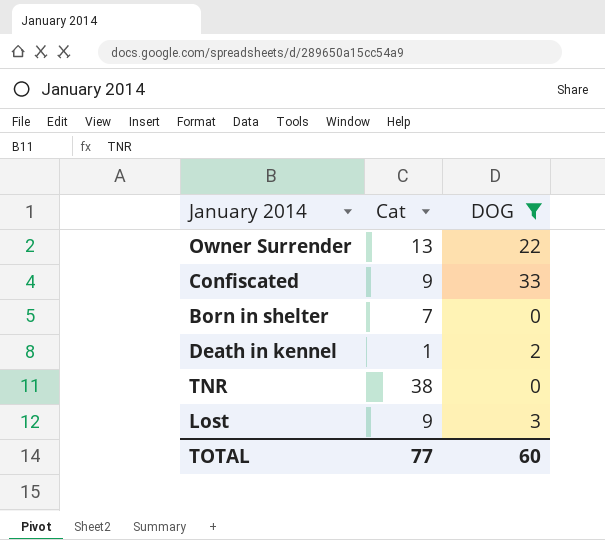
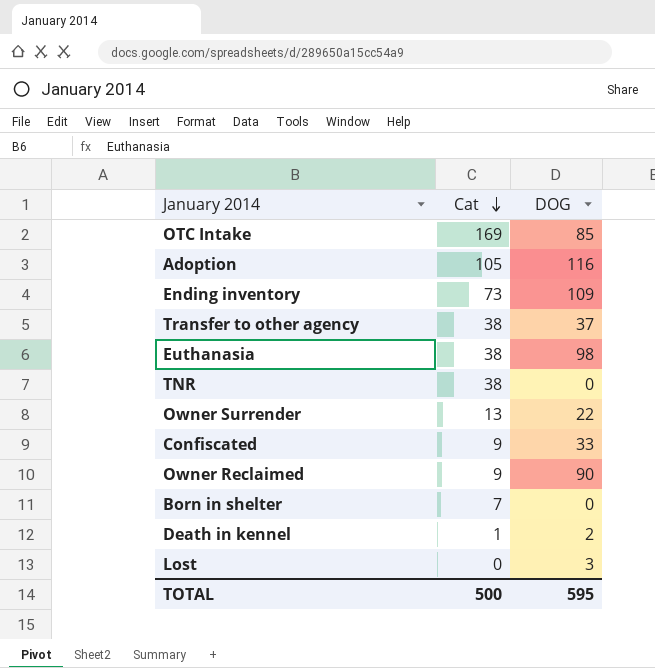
filter: DOG <= 33 -> none
row order: none -> Cat descending
Lost | Cat: 9 -> 0
TOTAL | Cat: 77 -> 500
TOTAL | DOG: 60 -> 595

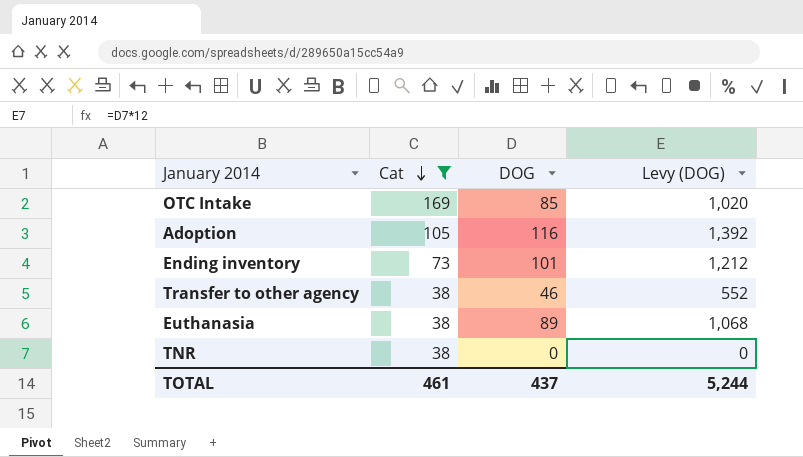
filter: none -> Cat >= 38
column Levy (DOG) | formula: none -> [DOG] * 12
Ending inventory | DOG: 109 -> 101
Transfer to other agency | DOG: 37 -> 46
Euthanasia | DOG: 98 -> 89
TOTAL | Cat: 500 -> 461
TOTAL | DOG: 595 -> 437

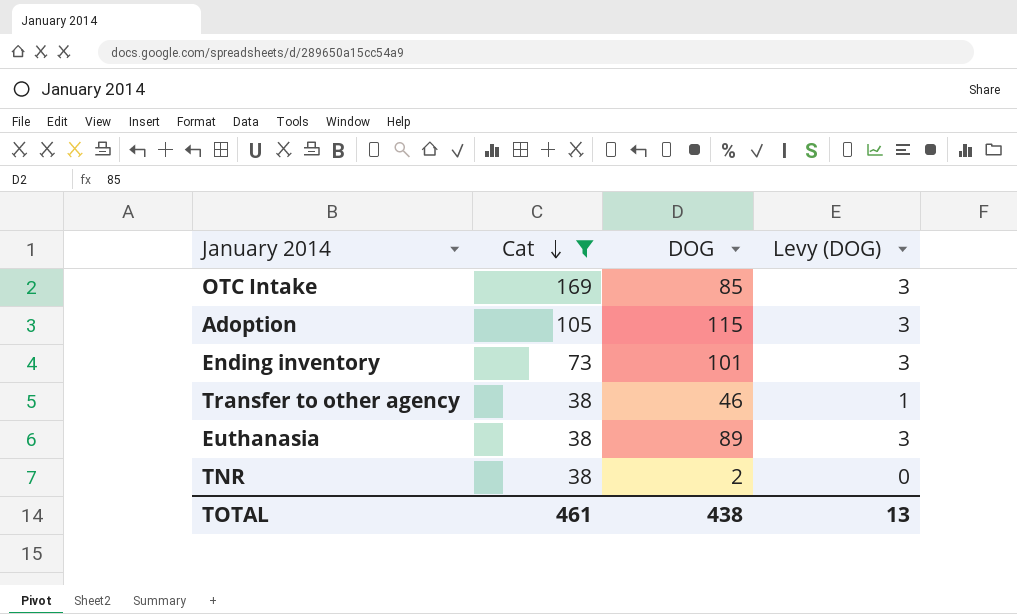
column Levy (DOG) | formula: [DOG] * 12 -> [DOG] * 0.03
Adoption | DOG: 116 -> 115
TNR | DOG: 0 -> 2
TOTAL | DOG: 437 -> 438
TOTAL | Levy (DOG): 5,244 -> 13

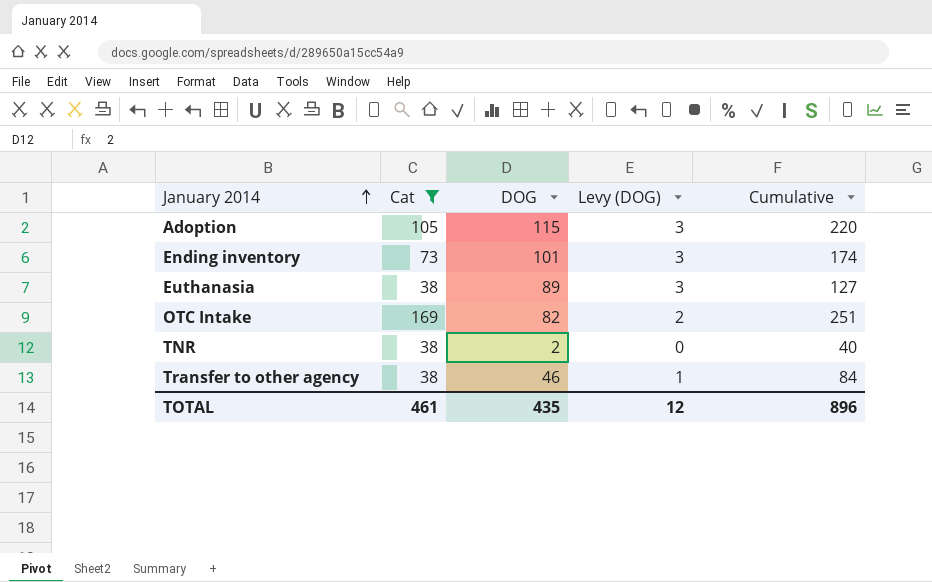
row order: Cat descending -> January 2014 ascending
column Cumulative | formula: none -> [Cat] + [DOG]
OTC Intake | DOG: 85 -> 82
OTC Intake | Levy (DOG): 3 -> 2
TOTAL | DOG: 438 -> 435
TOTAL | Levy (DOG): 13 -> 12

